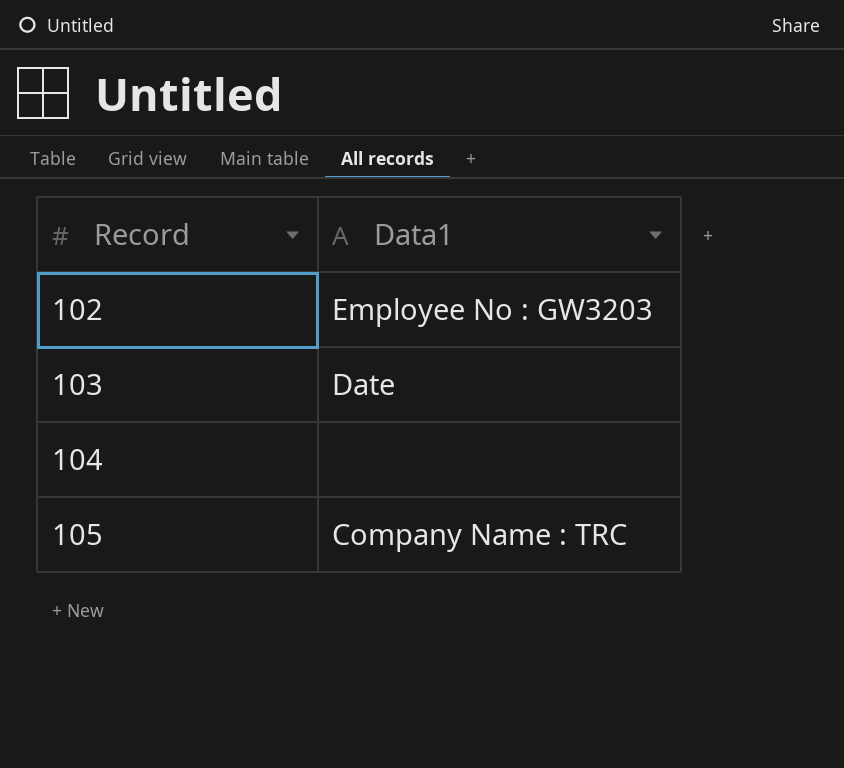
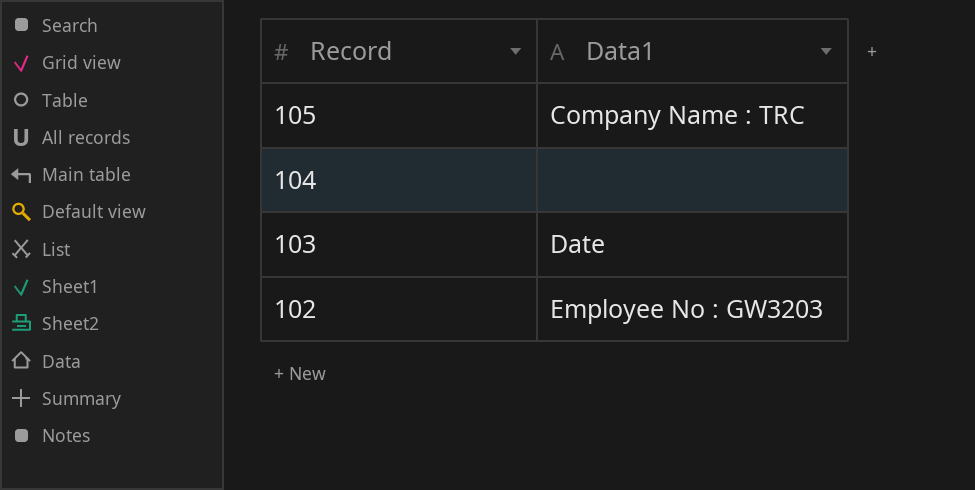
row order: Record ascending -> Record descending

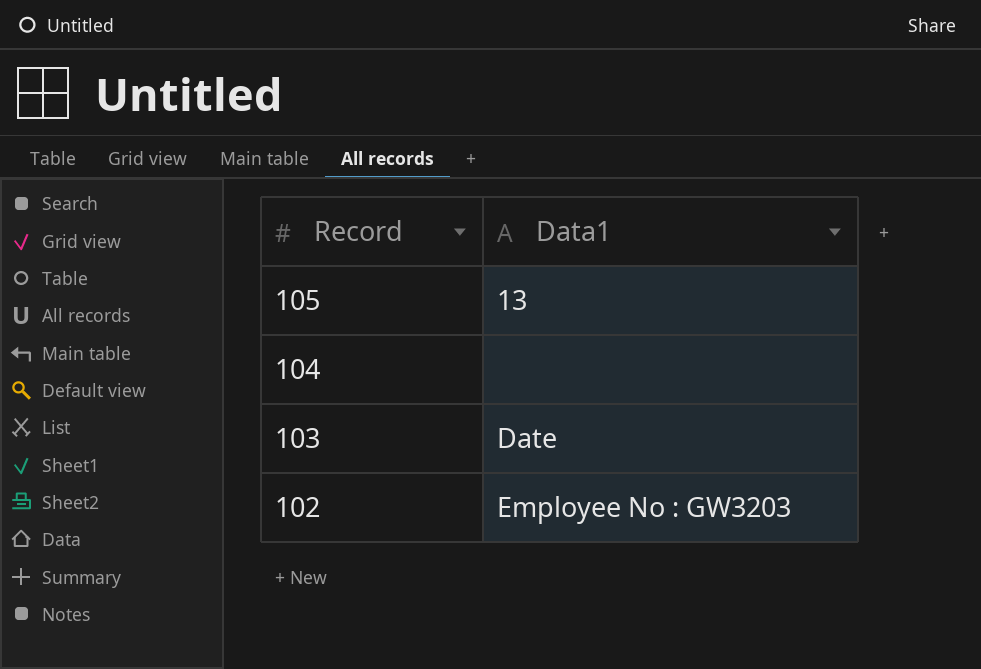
105 | Data1: Company Name : TRC -> 13

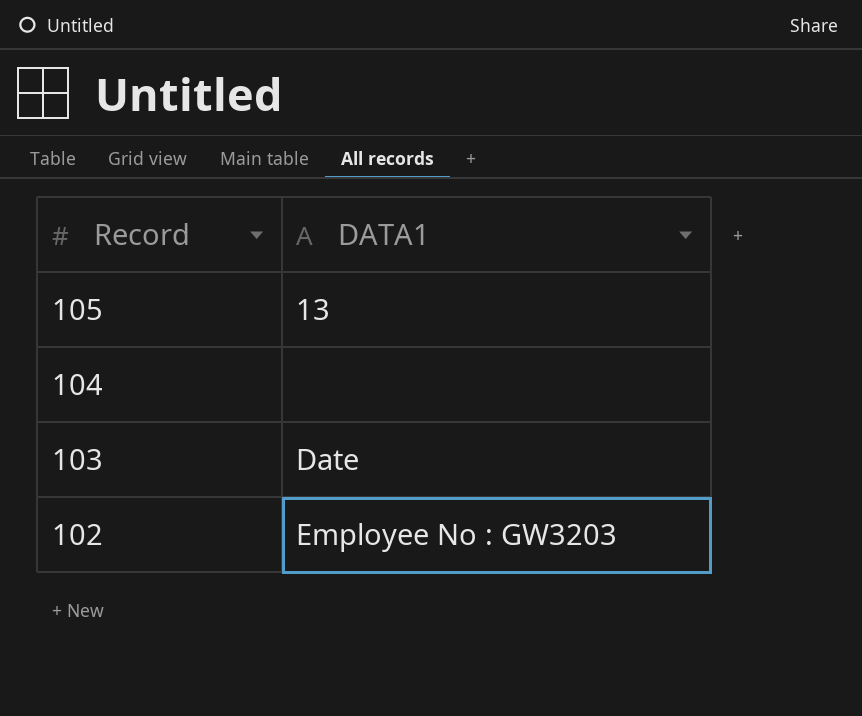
column name: Data1 -> DATA1

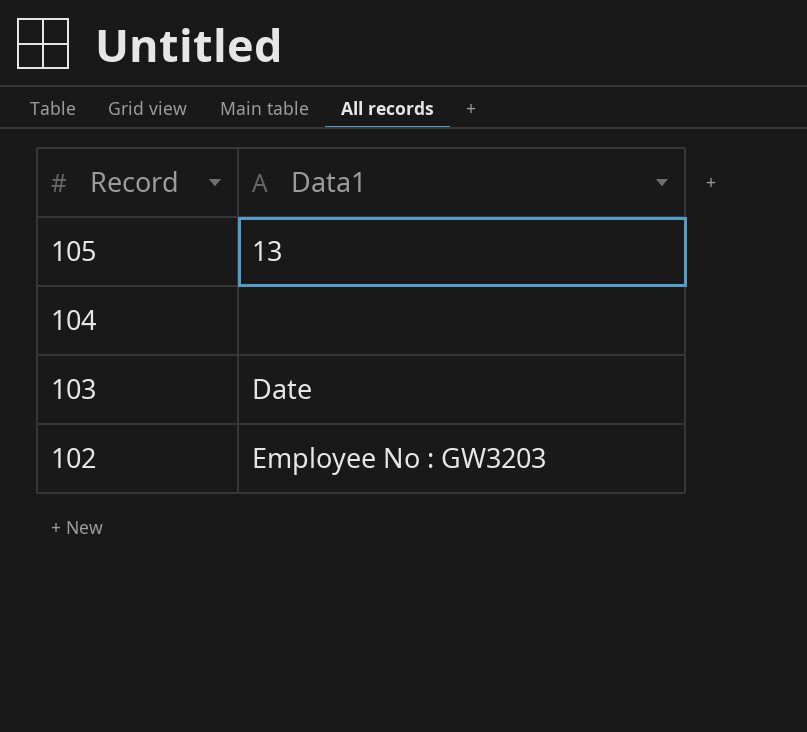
column name: DATA1 -> Data1

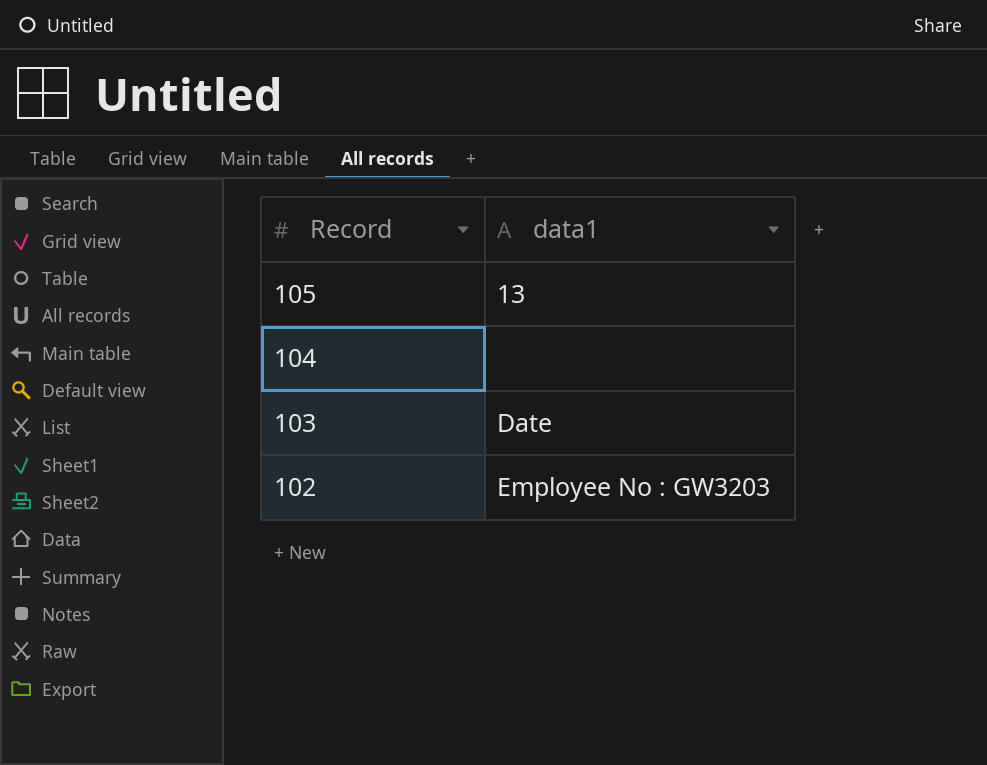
column name: Data1 -> data1

